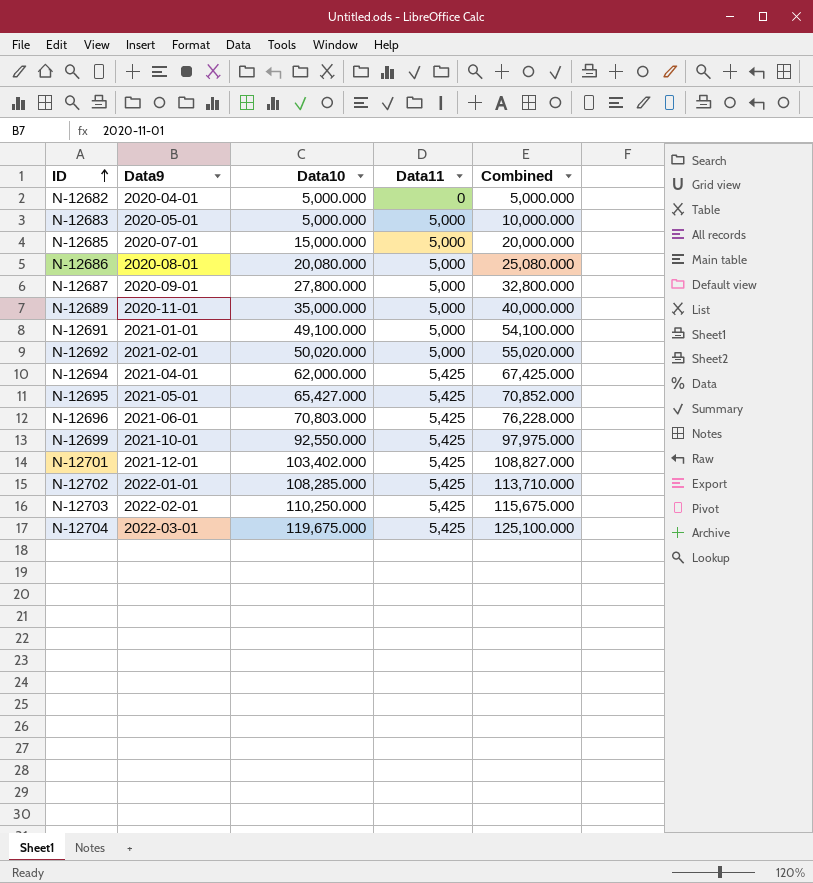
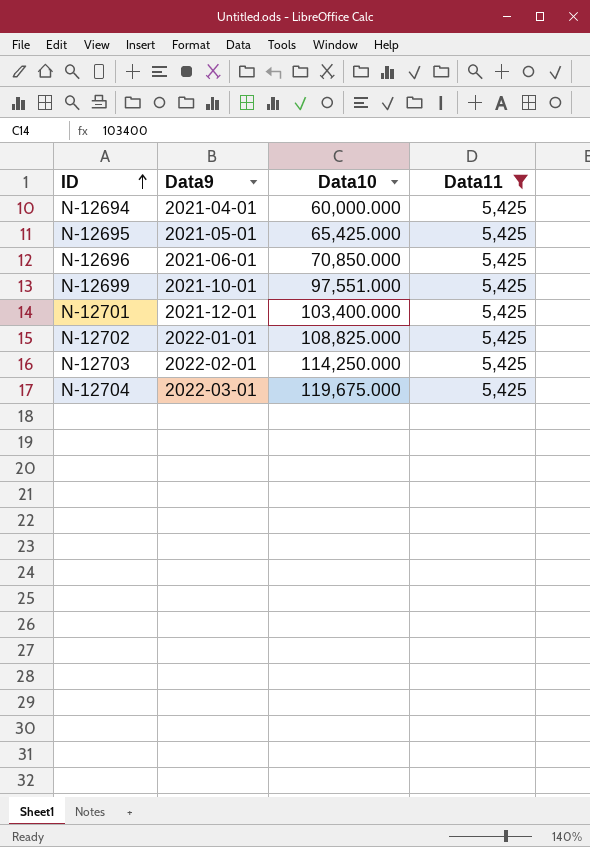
filter: none -> Data11 = 5,425
column Combined | formula: [Data10] + [Data11] -> none
N-12694 | Data10: 62,000.000 -> 60,000.000
N-12695 | Data10: 65,427.000 -> 65,425.000
N-12696 | Data10: 70,803.000 -> 70,850.000
N-12699 | Data10: 92,550.000 -> 97,551.000
N-12701 | Data10: 103,402.000 -> 103,400.000
N-12702 | Data10: 108,285.000 -> 108,825.000
N-12703 | Data10: 110,250.000 -> 114,250.000

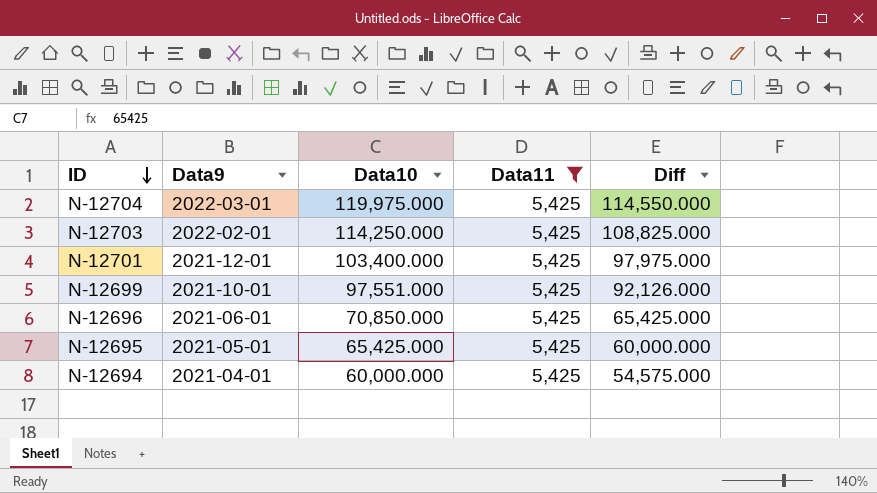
row order: ID ascending -> ID descending
column Diff | formula: none -> [Data10] - [Data11]
row N-12702: 2022-01-01 | 108,825.000 | 5,425 -> none
N-12704 | Data10: 119,675.000 -> 119,975.000

